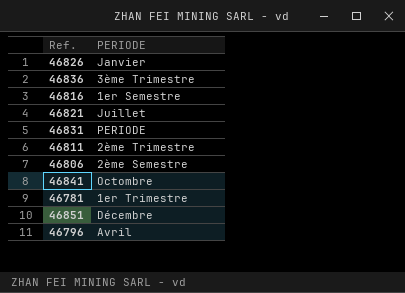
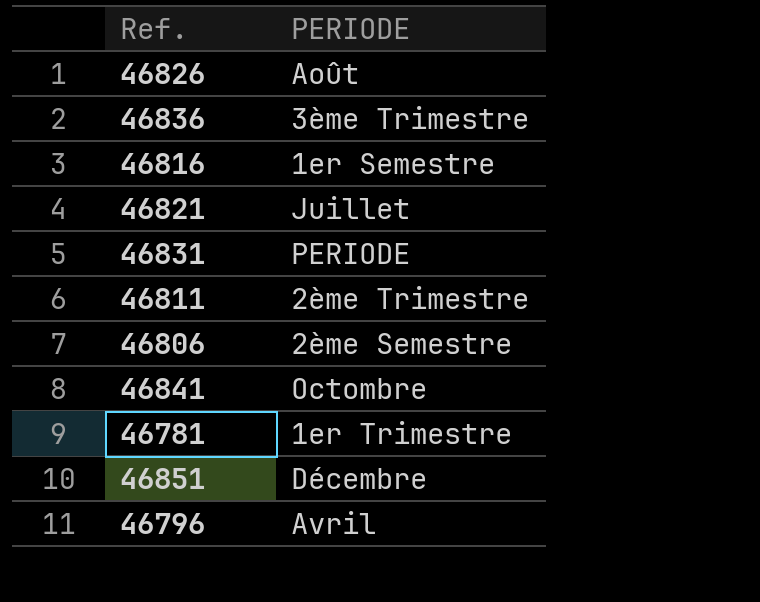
46826 | PERIODE: Janvier -> Août

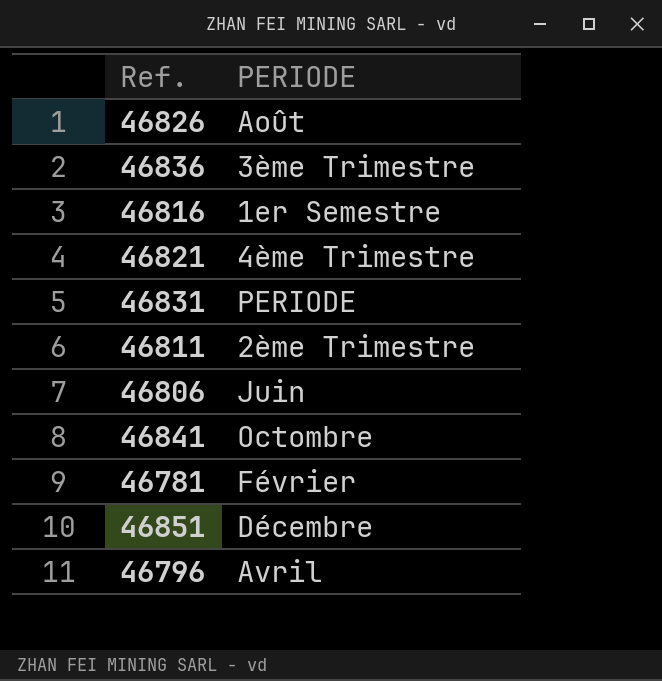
46821 | PERIODE: Juillet -> 4ème Trimestre
46806 | PERIODE: 2ème Semestre -> Juin
46781 | PERIODE: 1er Trimestre -> Février

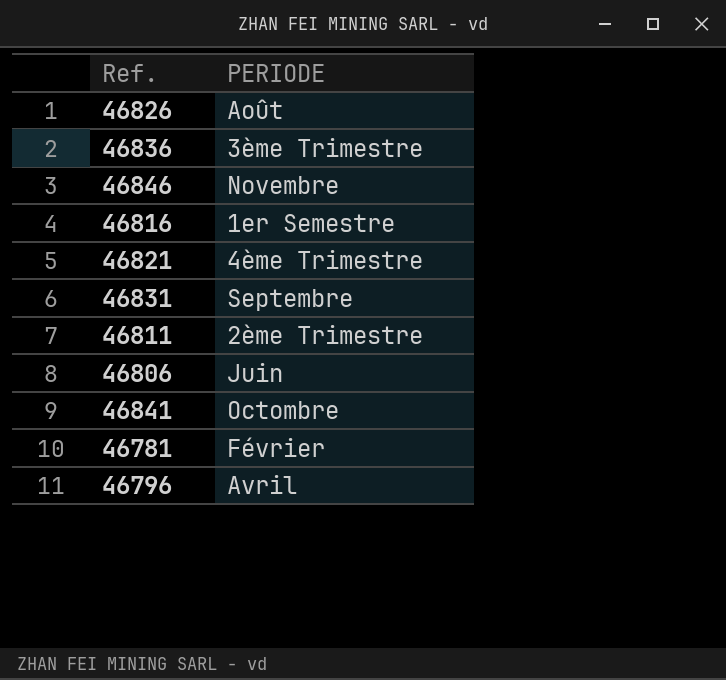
row 46851: Décembre -> none
row 46846: none -> Novembre
46831 | PERIODE: PERIODE -> Septembre

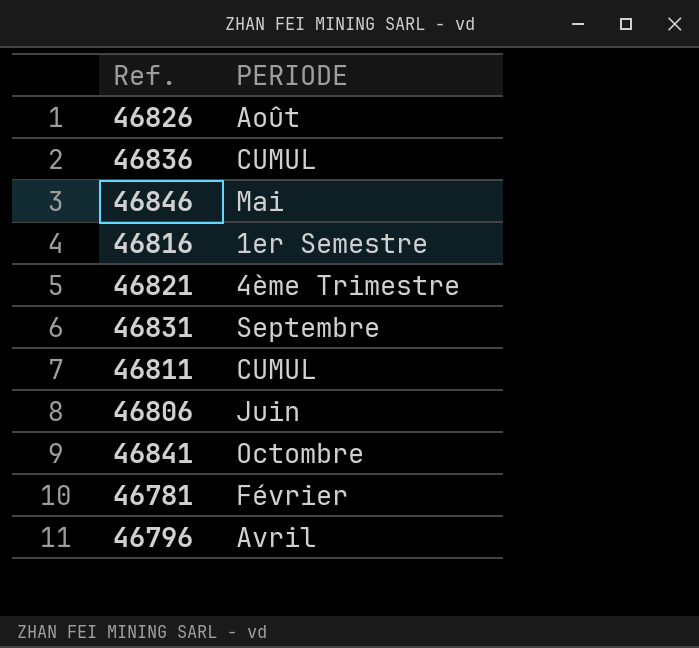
46836 | PERIODE: 3ème Trimestre -> CUMUL
46846 | PERIODE: Novembre -> Mai
46811 | PERIODE: 2ème Trimestre -> CUMUL

